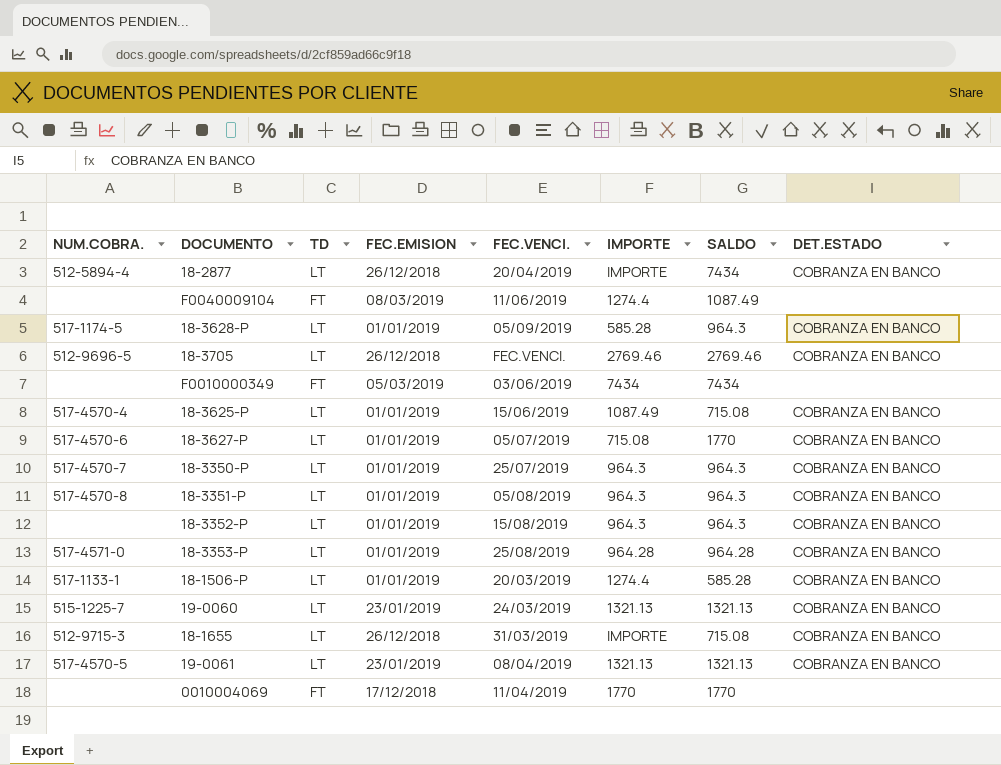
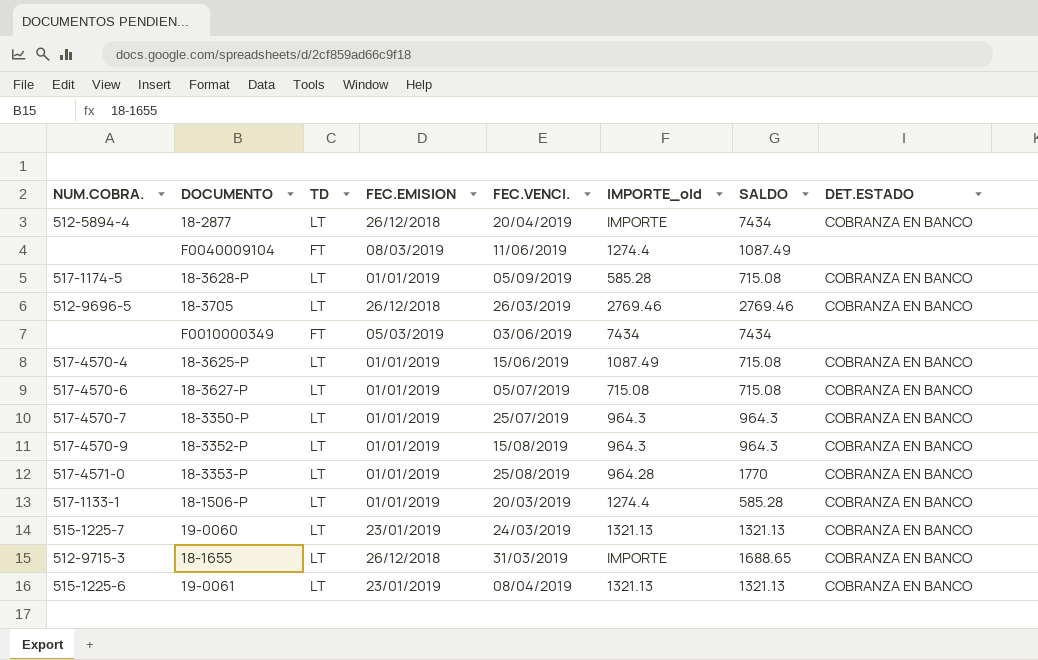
column name: IMPORTE -> IMPORTE_old
row 18-3351-P: 517-4570-8 | LT | 01/01/2019 | 05/08/2019 | 964.3 | 964.3 | COBRANZA EN BANCO -> none
row 0010004069: none | FT | 17/12/2018 | 11/04/2019 | 1770 | 1770 | none -> none
18-3628-P | SALDO: 964.3 -> 715.08
18-3705 | FEC.VENCI.: FEC.VENCI. -> 26/03/2019
18-3627-P | SALDO: 1770 -> 715.08
18-3352-P | NUM.COBRA.: none -> 517-4570-9
18-3353-P | SALDO: 964.28 -> 1770
18-1655 | SALDO: 715.08 -> 1688.65
19-0061 | NUM.COBRA.: 517-4570-5 -> 515-1225-6

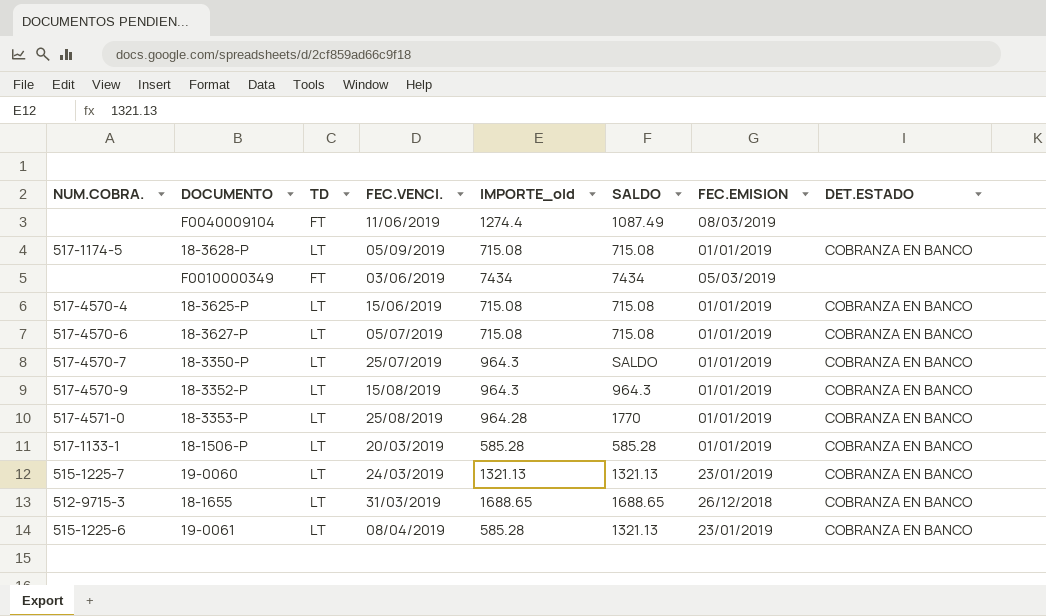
column FEC.EMISION | position: 4 -> 7
row 18-2877: 512-5894-4 | LT | 26/12/2018 | 20/04/2019 | IMPORTE | 7434 | COBRANZA EN BANCO -> none
row 18-3705: 512-9696-5 | LT | 26/12/2018 | 26/03/2019 | 2769.46 | 2769.46 | COBRANZA EN BANCO -> none
18-3628-P | IMPORTE_old: 585.28 -> 715.08
18-3625-P | IMPORTE_old: 1087.49 -> 715.08
18-3350-P | SALDO: 964.3 -> SALDO
18-1506-P | IMPORTE_old: 1274.4 -> 585.28
18-1655 | IMPORTE_old: IMPORTE -> 1688.65
19-0061 | IMPORTE_old: 1321.13 -> 585.28

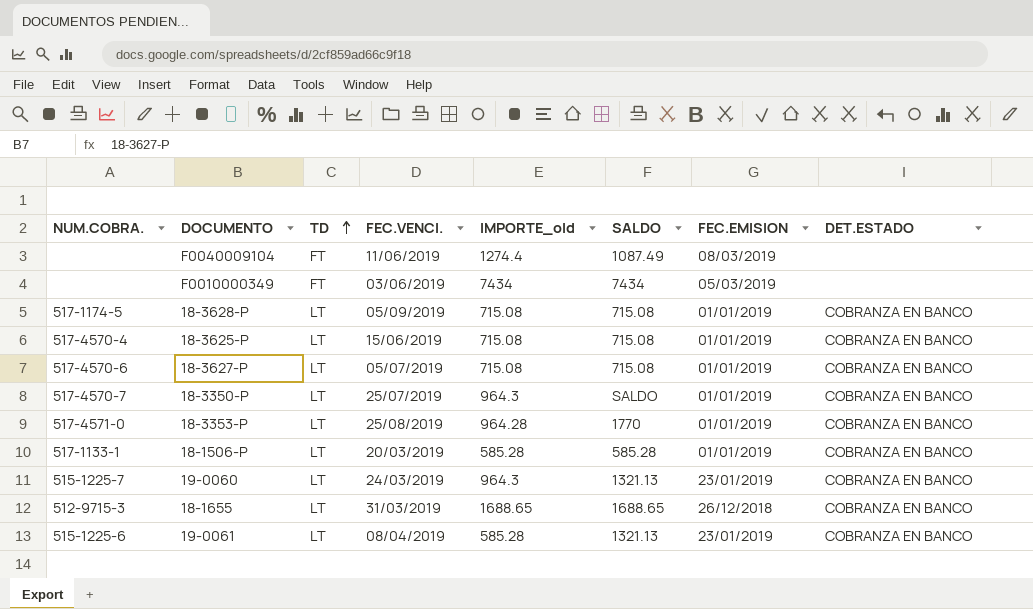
row order: none -> TD ascending
row 18-3352-P: 517-4570-9 | LT | 15/08/2019 | 964.3 | 964.3 | 01/01/2019 | COBRANZA EN BANCO -> none
19-0060 | IMPORTE_old: 1321.13 -> 964.3

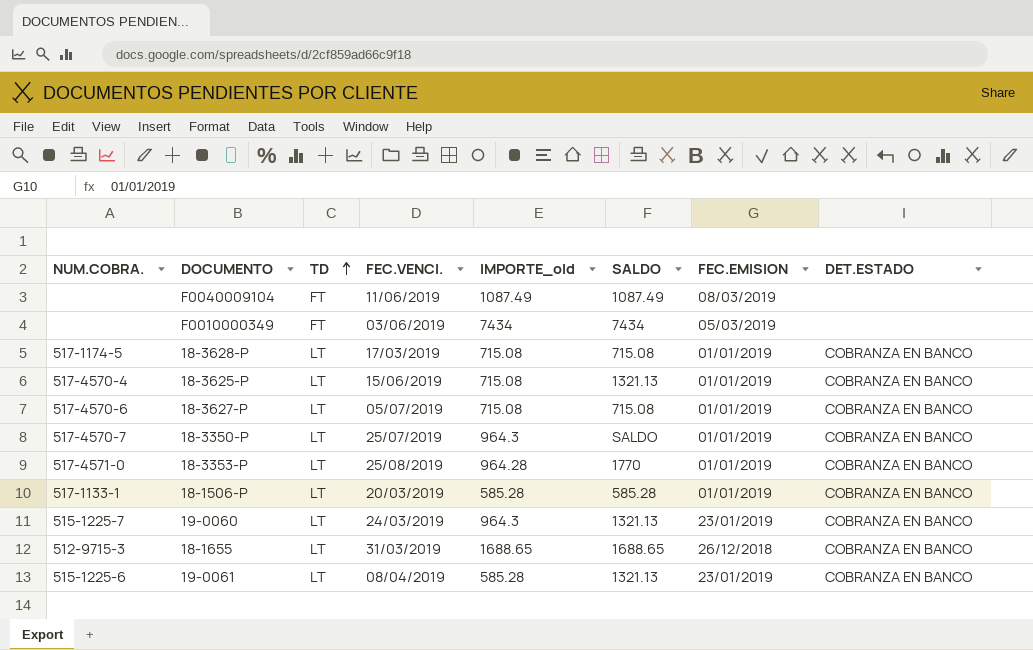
F0040009104 | IMPORTE_old: 1274.4 -> 1087.49
18-3628-P | FEC.VENCI.: 05/09/2019 -> 17/03/2019
18-3625-P | SALDO: 715.08 -> 1321.13

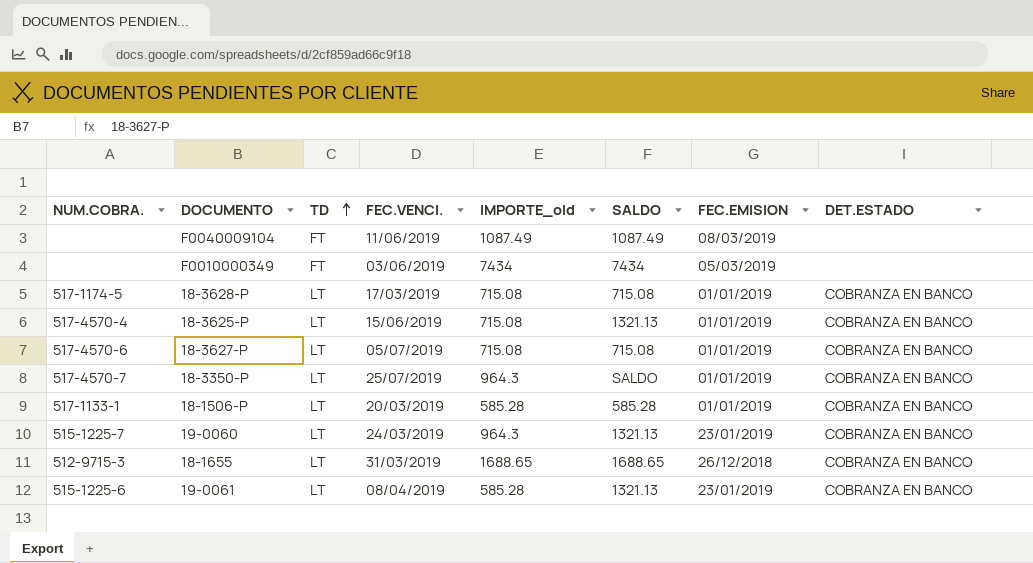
row 18-3353-P: 517-4571-0 | LT | 25/08/2019 | 964.28 | 1770 | 01/01/2019 | COBRANZA EN BANCO -> none

